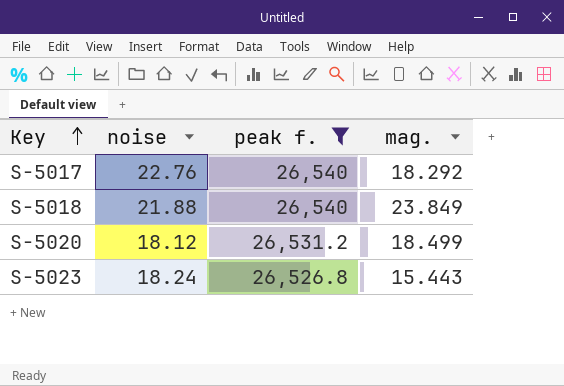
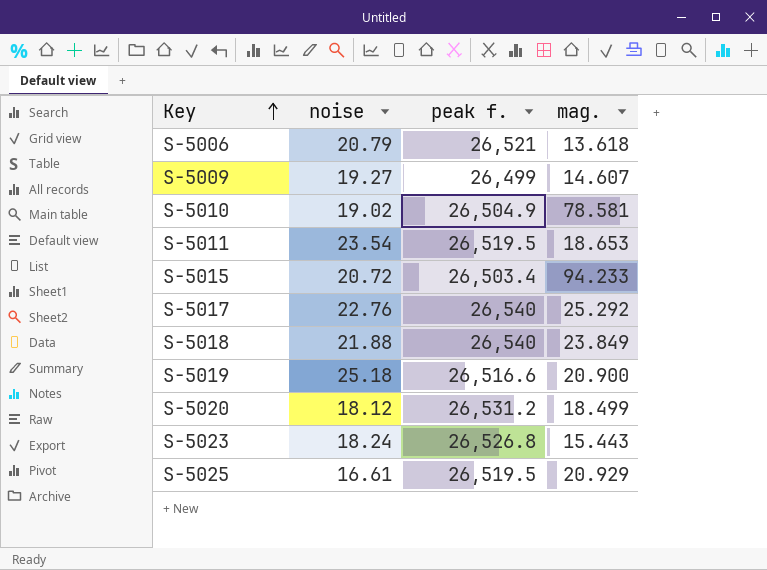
filter: peak f. >= 26,526.8 -> none
S-5017 | mag.: 18.292 -> 25.292

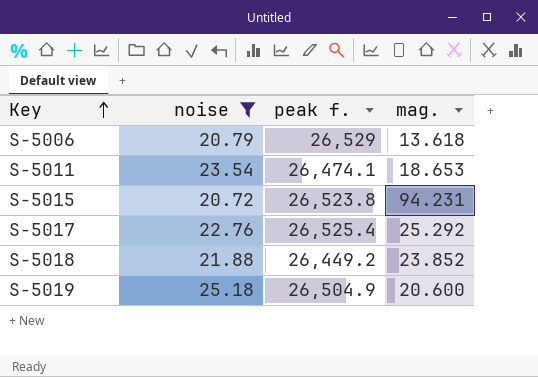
filter: none -> noise >= 20.72
S-5006 | peak f.: 26,521 -> 26,529
S-5011 | peak f.: 26,519.5 -> 26,474.1
S-5015 | peak f.: 26,503.4 -> 26,523.8
S-5015 | mag.: 94.233 -> 94.231
S-5017 | peak f.: 26,540 -> 26,525.4
S-5018 | peak f.: 26,540 -> 26,449.2
S-5018 | mag.: 23.849 -> 23.852
S-5019 | peak f.: 26,516.6 -> 26,504.9
S-5019 | mag.: 20.900 -> 20.600

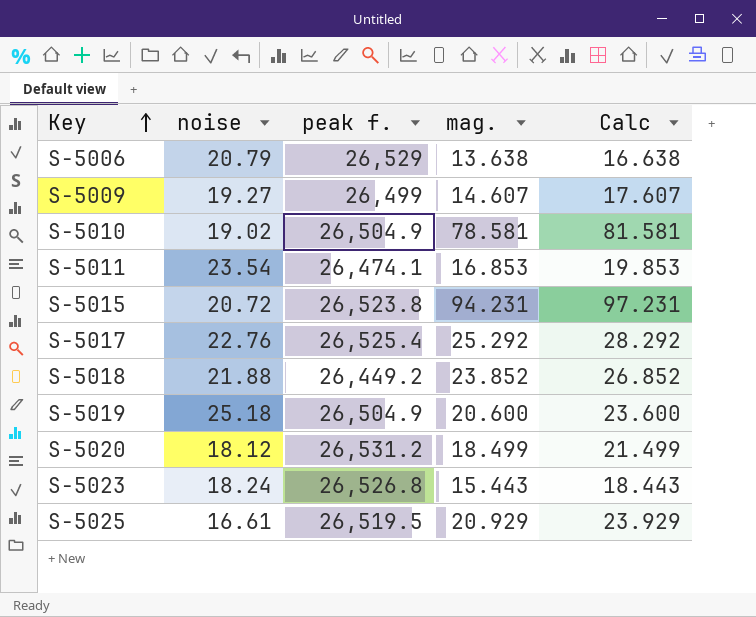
filter: noise >= 20.72 -> none
column Calc | formula: none -> [mag.] + 3
S-5006 | mag.: 13.618 -> 13.638
S-5011 | mag.: 18.653 -> 16.853

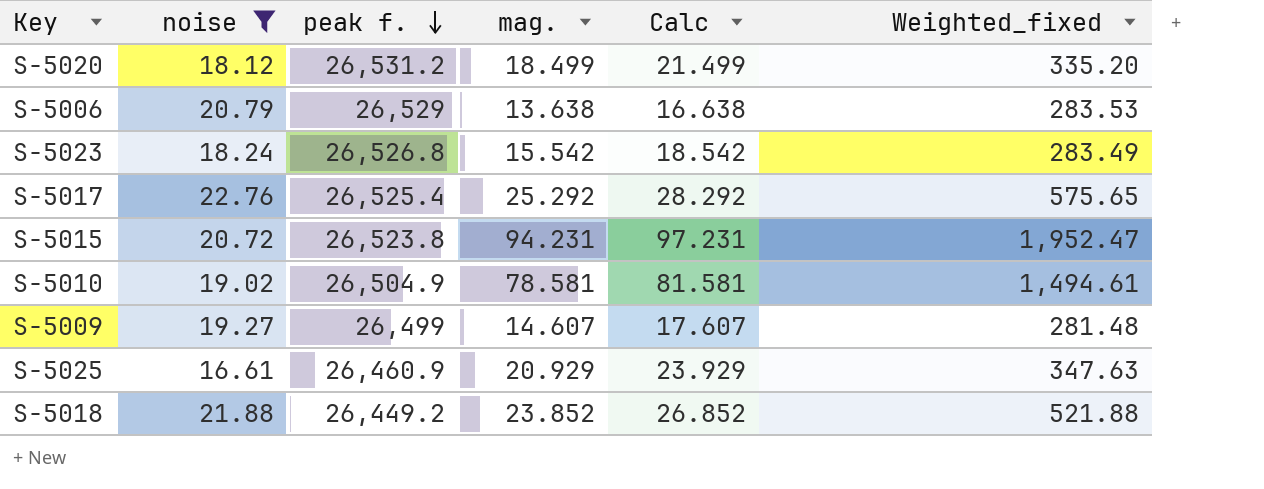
filter: none -> noise <= 22.76
row order: Key ascending -> peak f. descending
column Weighted_fixed | formula: none -> [noise] * [mag.]
S-5023 | mag.: 15.443 -> 15.542
S-5023 | Calc: 18.443 -> 18.542
S-5025 | peak f.: 26,519.5 -> 26,460.9

